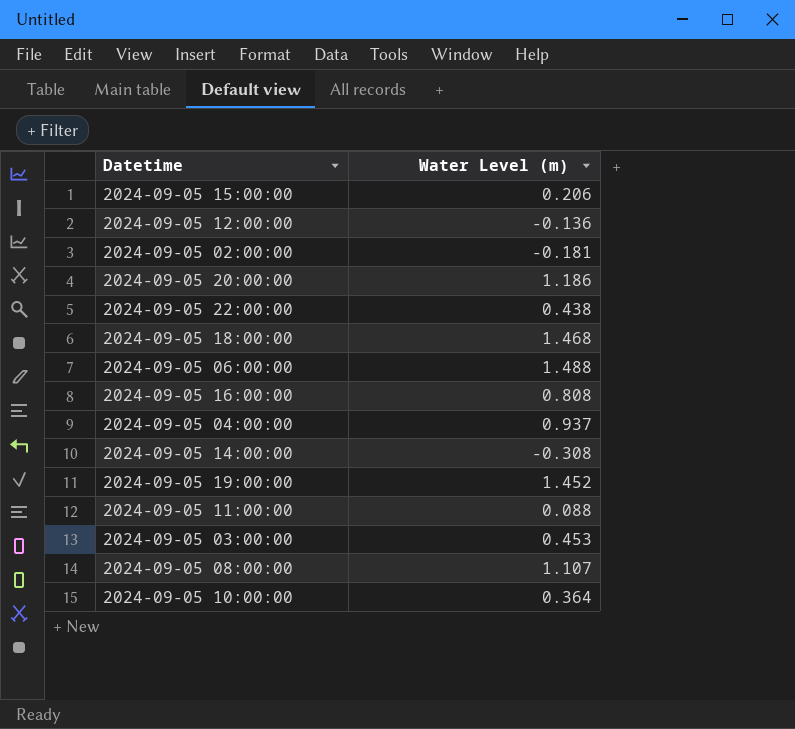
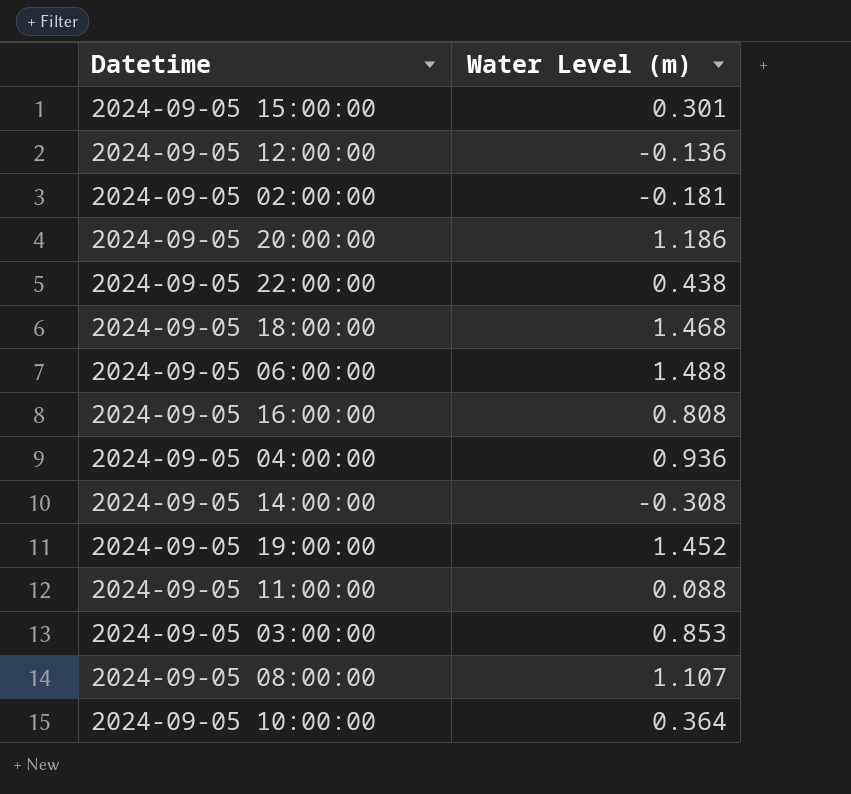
2024-09-05 15:00:00 | Water Level (m): 0.206 -> 0.301
2024-09-05 04:00:00 | Water Level (m): 0.937 -> 0.936
2024-09-05 03:00:00 | Water Level (m): 0.453 -> 0.853

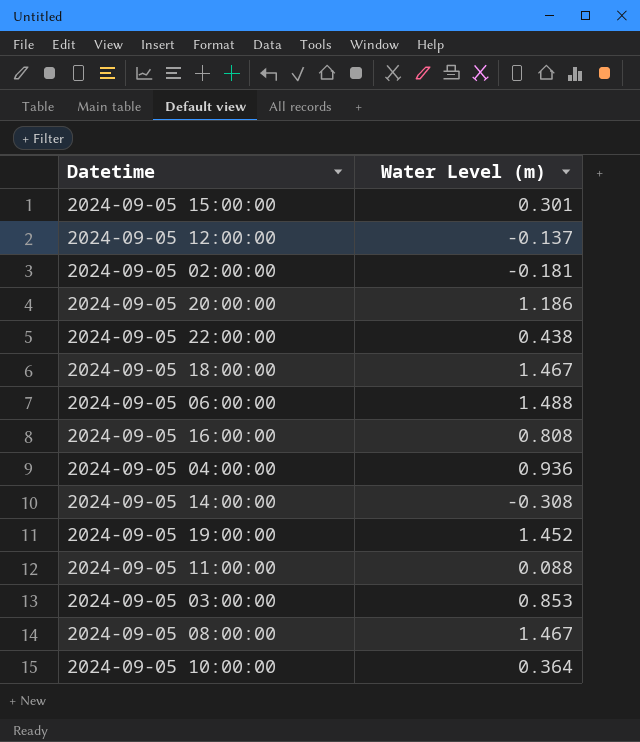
2024-09-05 12:00:00 | Water Level (m): -0.136 -> -0.137
2024-09-05 18:00:00 | Water Level (m): 1.468 -> 1.467
2024-09-05 08:00:00 | Water Level (m): 1.107 -> 1.467

